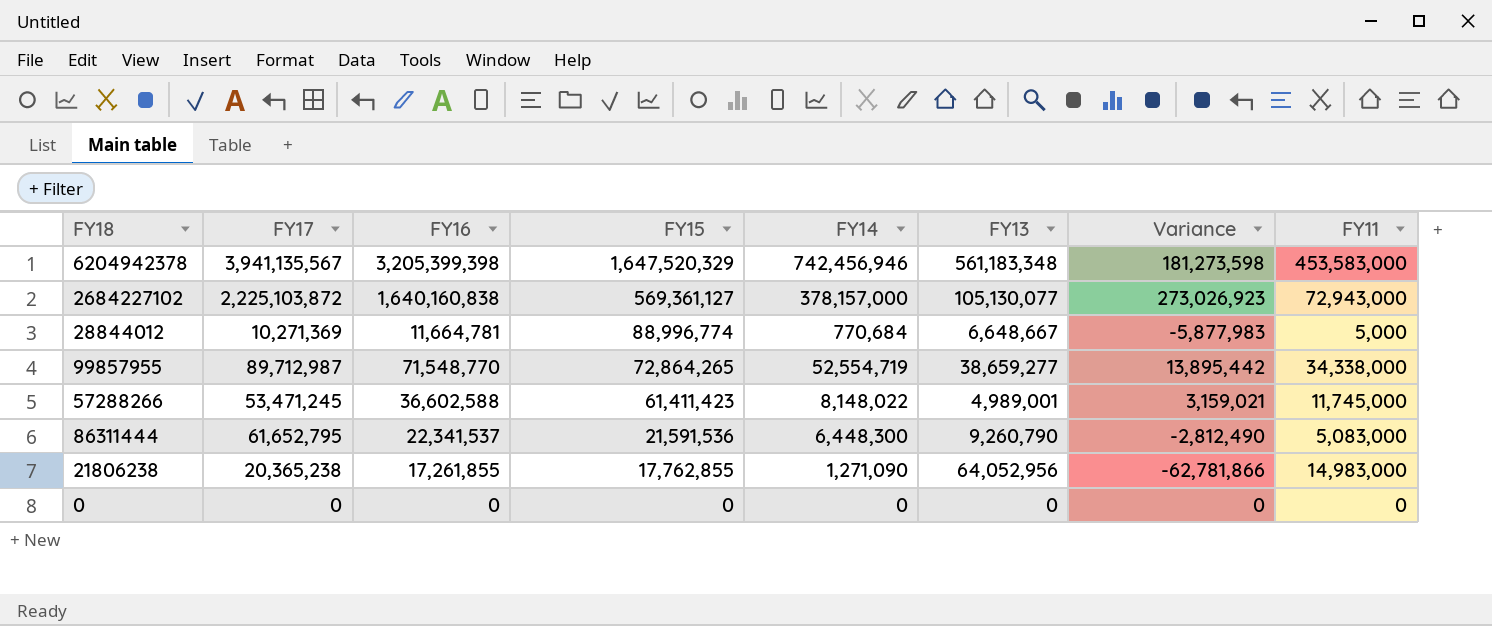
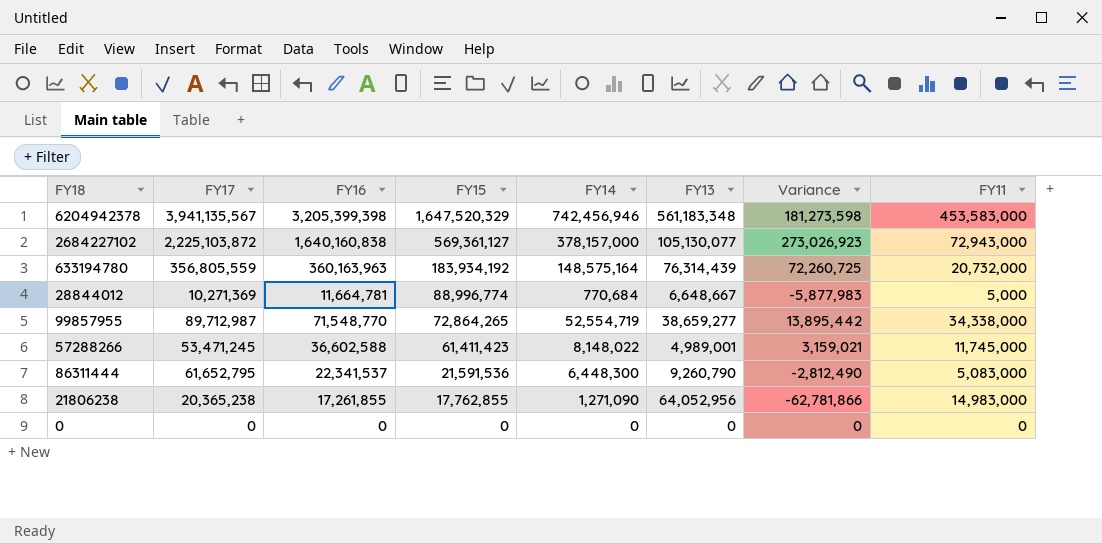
row 633194780: none -> 356,805,559 | 360,163,963 | 183,934,192 | 148,575,164 | 76,314,439 | 72,260,725 | 20,732,000

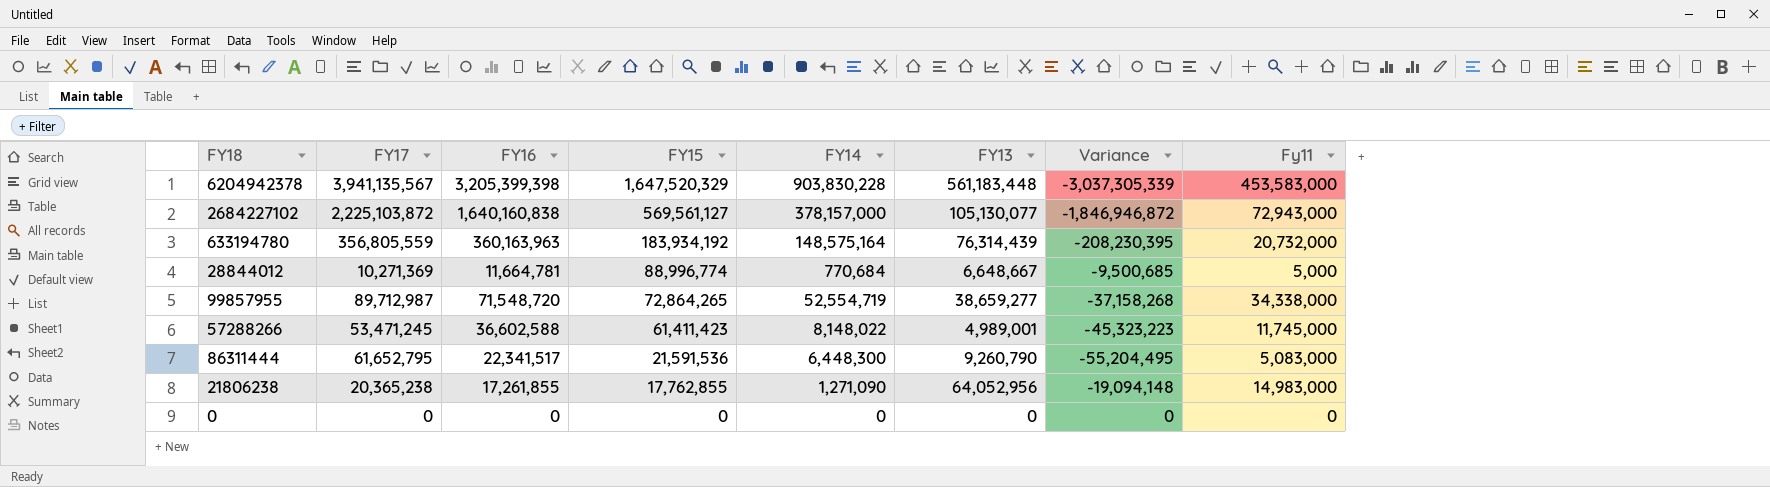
column Variance | formula: [FY14] - [FY13] -> [FY14] - [FY17]
column name: FY11 -> Fy11
6204942378 | FY14: 742,456,946 -> 903,830,228
6204942378 | FY13: 561,183,348 -> 561,183,448
2684227102 | FY15: 569,361,127 -> 569,561,127
99857955 | FY16: 71,548,770 -> 71,548,720
86311444 | FY16: 22,341,537 -> 22,341,517

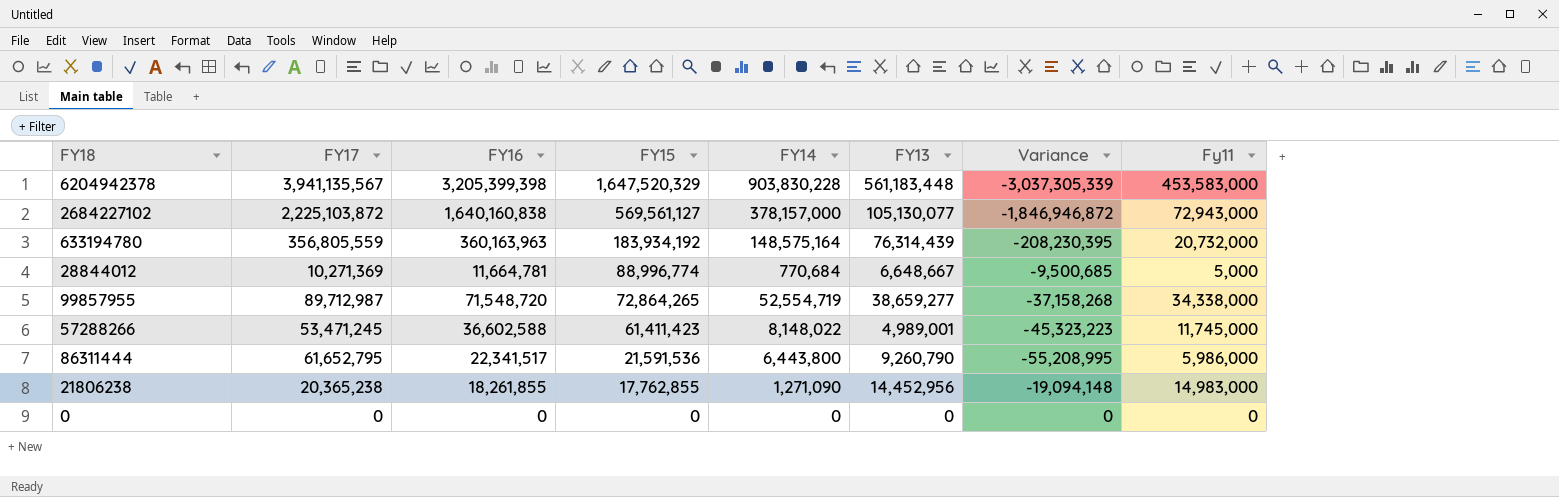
86311444 | FY14: 6,448,300 -> 6,443,800
86311444 | Variance: -55,204,495 -> -55,208,995
86311444 | Fy11: 5,083,000 -> 5,986,000
21806238 | FY16: 17,261,855 -> 18,261,855
21806238 | FY13: 64,052,956 -> 14,452,956

